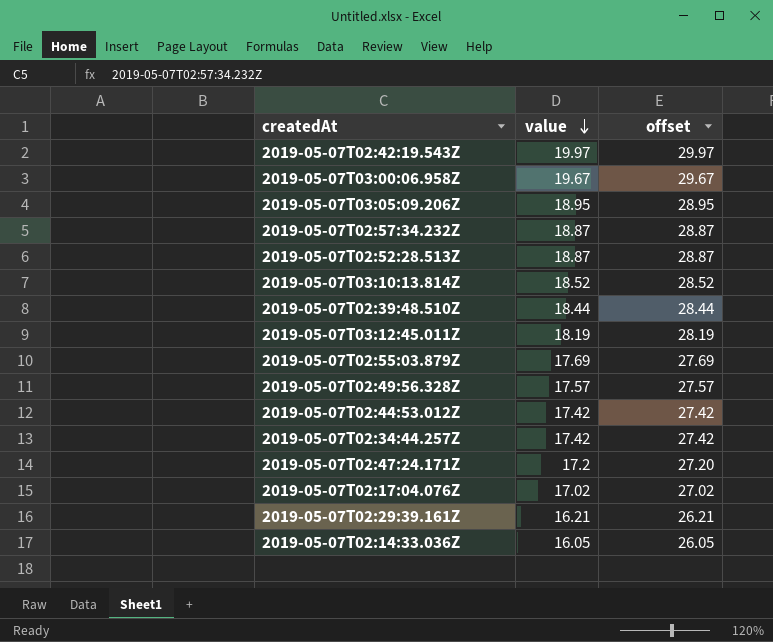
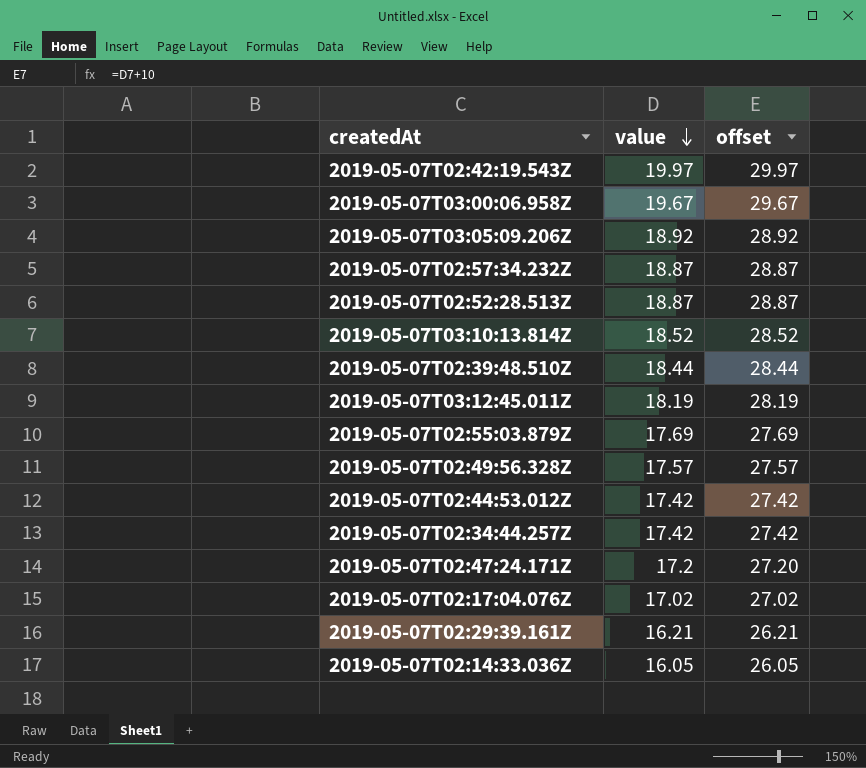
2019-05-07T03:05:09.206Z | value: 18.95 -> 18.92
2019-05-07T03:05:09.206Z | offset: 28.95 -> 28.92

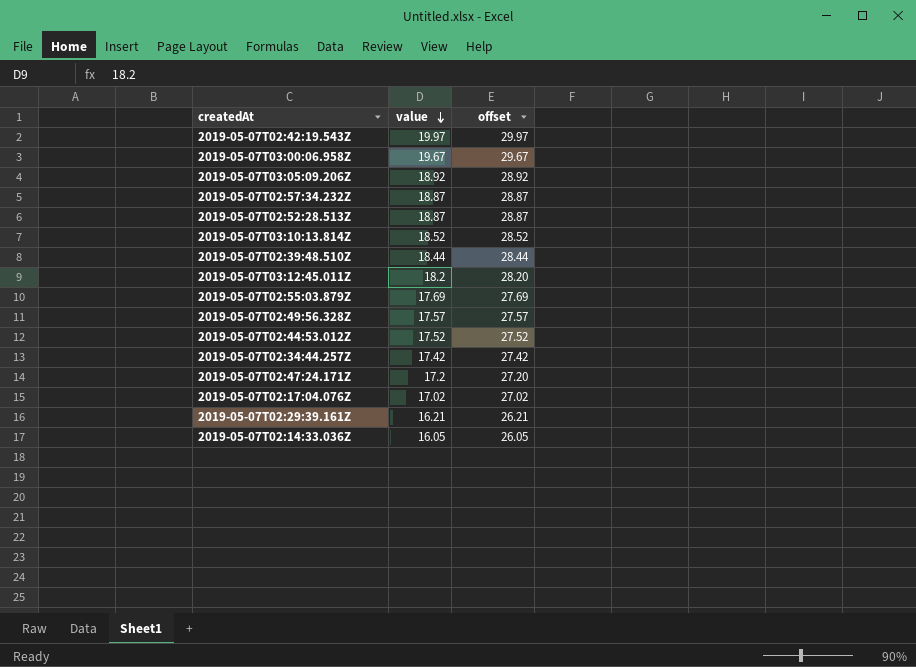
2019-05-07T03:12:45.011Z | value: 18.19 -> 18.2
2019-05-07T03:12:45.011Z | offset: 28.19 -> 28.20
2019-05-07T02:44:53.012Z | value: 17.42 -> 17.52
2019-05-07T02:44:53.012Z | offset: 27.42 -> 27.52

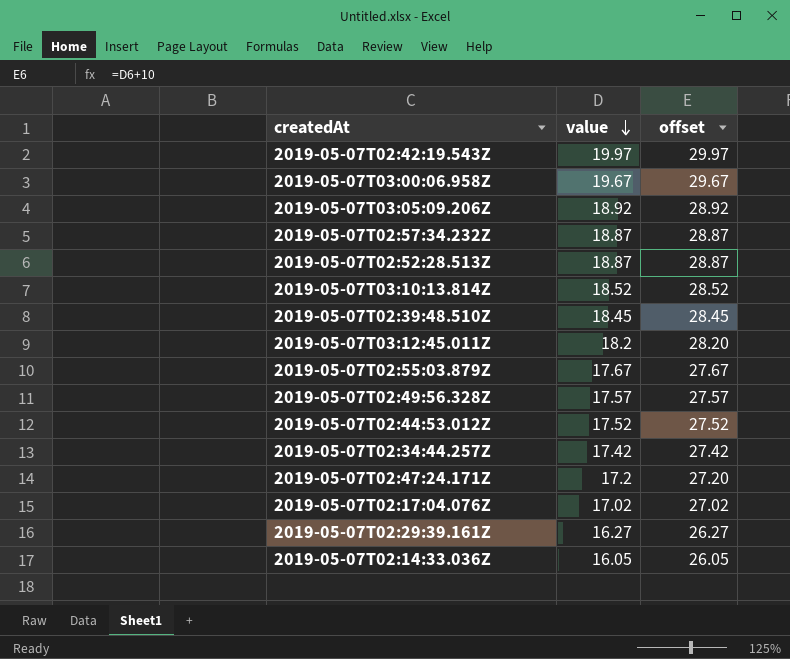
2019-05-07T02:39:48.510Z | value: 18.44 -> 18.45
2019-05-07T02:39:48.510Z | offset: 28.44 -> 28.45
2019-05-07T02:55:03.879Z | value: 17.69 -> 17.67
2019-05-07T02:55:03.879Z | offset: 27.69 -> 27.67
2019-05-07T02:29:39.161Z | value: 16.21 -> 16.27
2019-05-07T02:29:39.161Z | offset: 26.21 -> 26.27

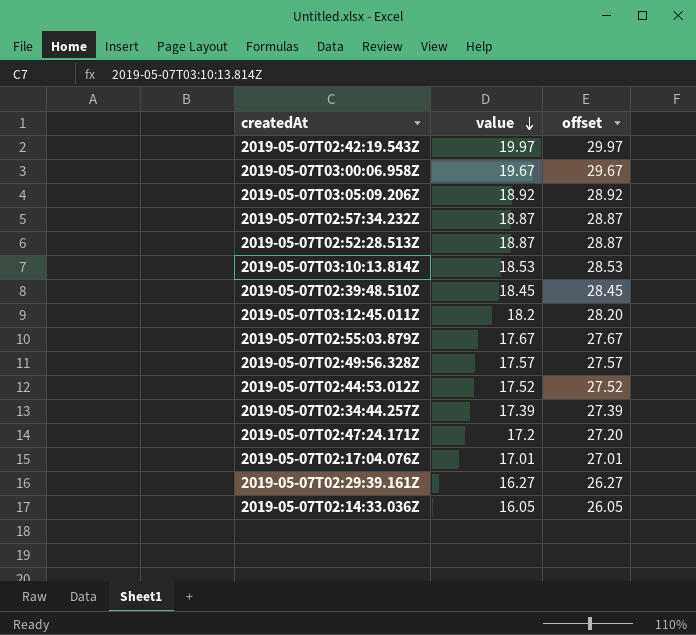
2019-05-07T03:10:13.814Z | value: 18.52 -> 18.53
2019-05-07T03:10:13.814Z | offset: 28.52 -> 28.53
2019-05-07T02:34:44.257Z | value: 17.42 -> 17.39
2019-05-07T02:34:44.257Z | offset: 27.42 -> 27.39
2019-05-07T02:17:04.076Z | value: 17.02 -> 17.01
2019-05-07T02:17:04.076Z | offset: 27.02 -> 27.01

